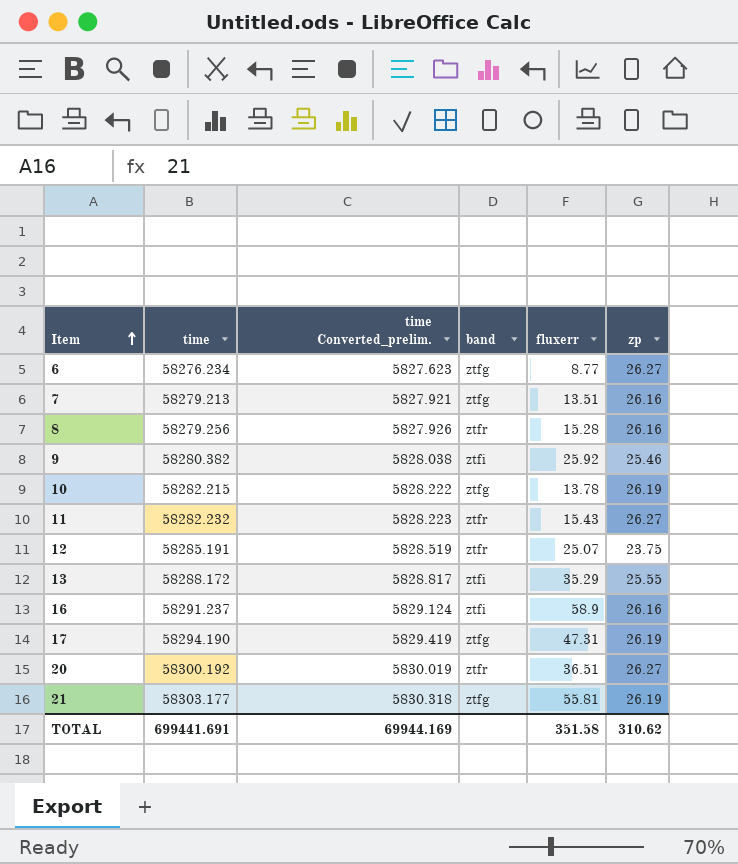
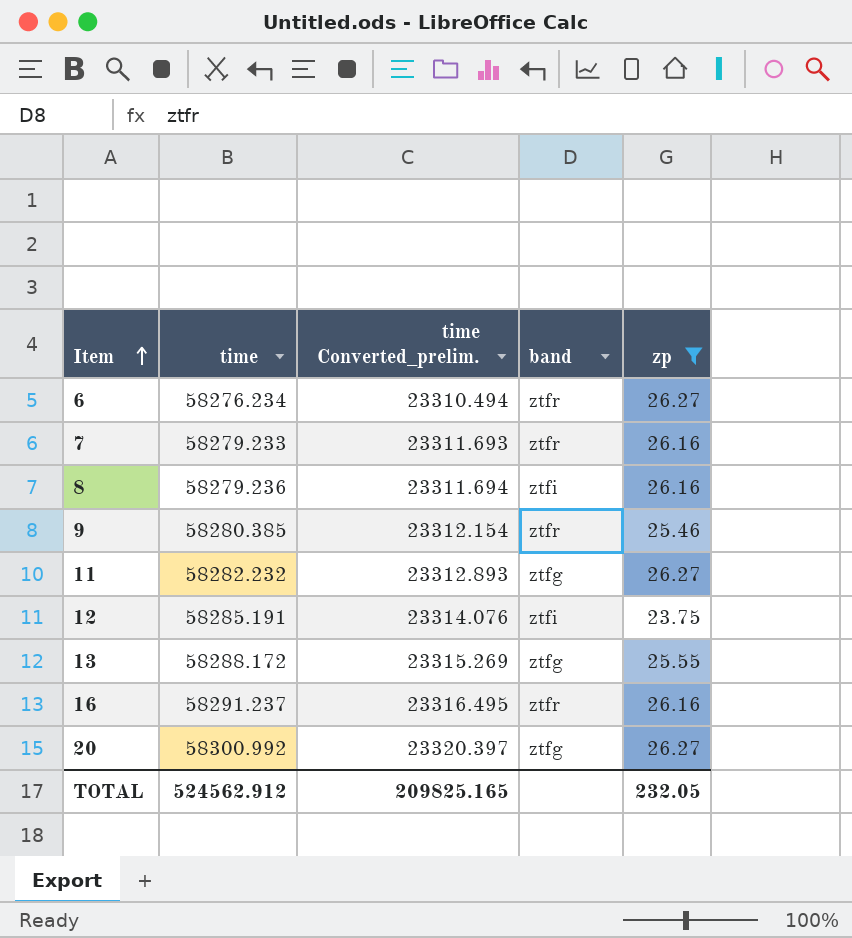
filter: none -> zp != 26.19
column fluxerr | position: 5 -> none
column time Converted_prelim. | formula: [time] * 0.1 -> [time] * 0.4
6 | band: ztfg -> ztfr
7 | time: 58279.213 -> 58279.233
7 | band: ztfg -> ztfr
8 | time: 58279.256 -> 58279.236
8 | band: ztfr -> ztfi
9 | time: 58280.382 -> 58280.385
9 | band: ztfi -> ztfr
11 | band: ztfr -> ztfg
12 | band: ztfr -> ztfi
13 | band: ztfi -> ztfg
16 | band: ztfi -> ztfr
20 | time: 58300.192 -> 58300.992
20 | band: ztfr -> ztfg
TOTAL | time: 699441.691 -> 524562.912
TOTAL | time Converted_prelim.: 69944.169 -> 209825.165
TOTAL | zp: 310.62 -> 232.05

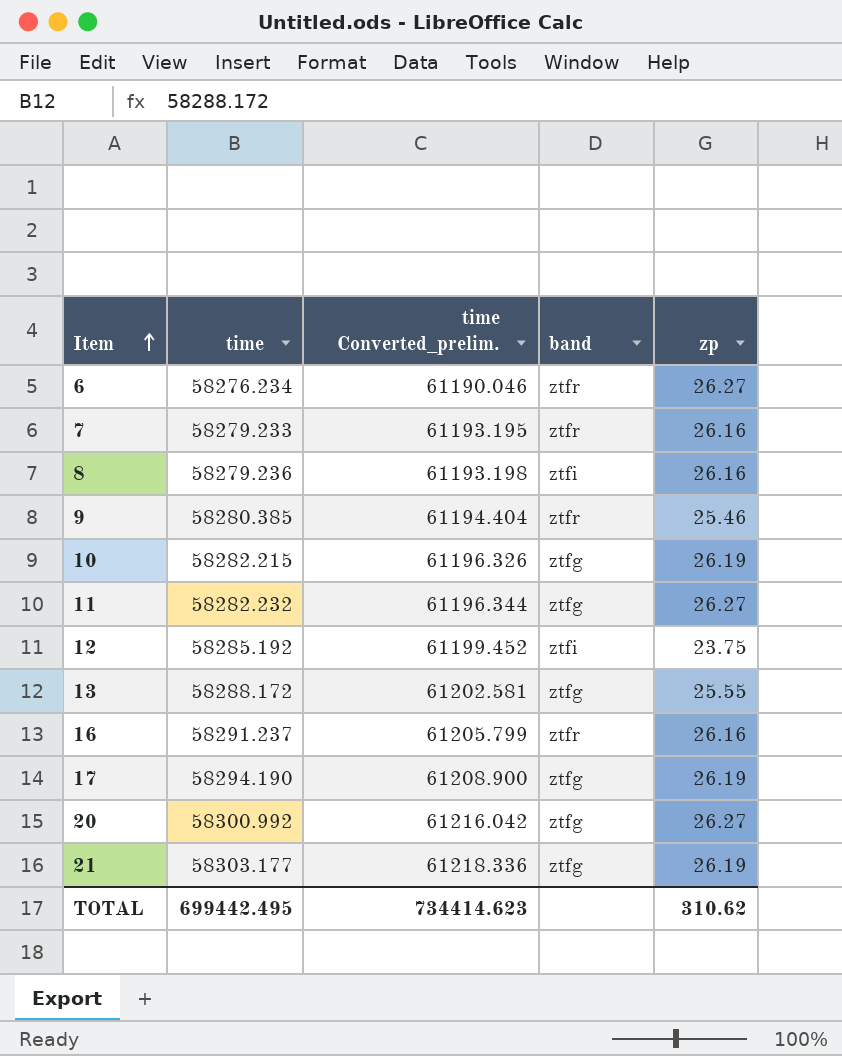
filter: zp != 26.19 -> none
column time Converted_prelim. | formula: [time] * 0.4 -> [time] * 1.05
12 | time: 58285.191 -> 58285.192
TOTAL | time: 524562.912 -> 699442.495
TOTAL | time Converted_prelim.: 209825.165 -> 734414.623
TOTAL | zp: 232.05 -> 310.62

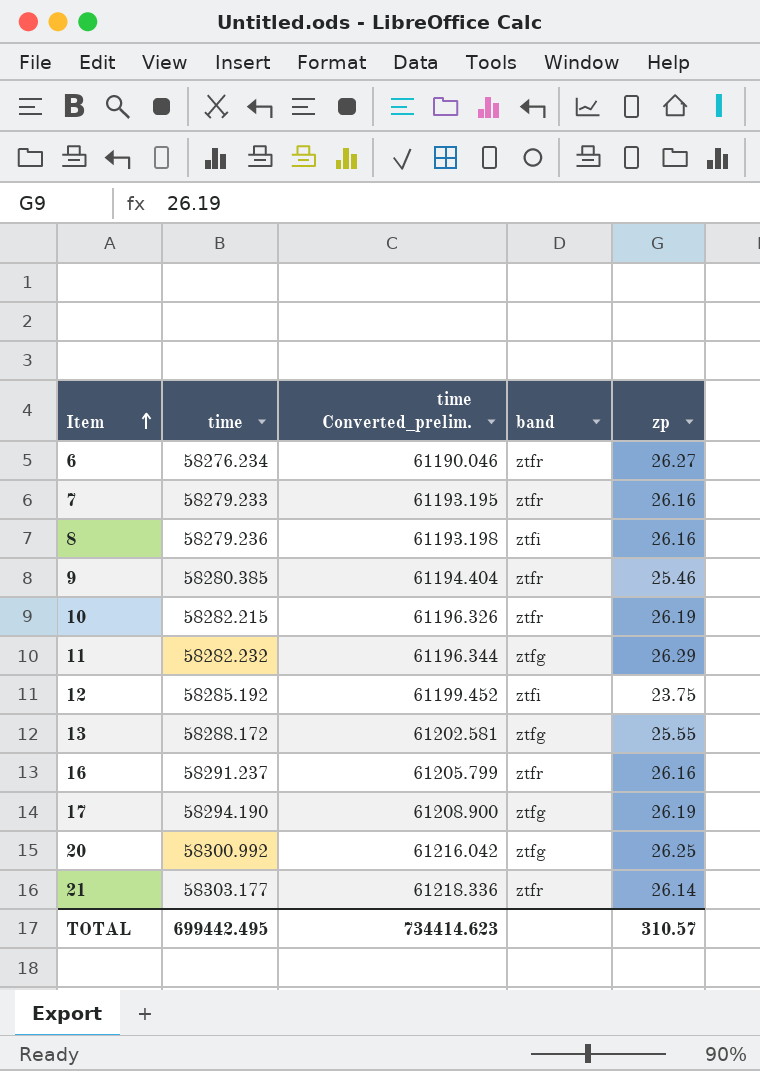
10 | band: ztfg -> ztfr
11 | zp: 26.27 -> 26.29
20 | zp: 26.27 -> 26.25
21 | band: ztfg -> ztfr
21 | zp: 26.19 -> 26.14
TOTAL | zp: 310.62 -> 310.57

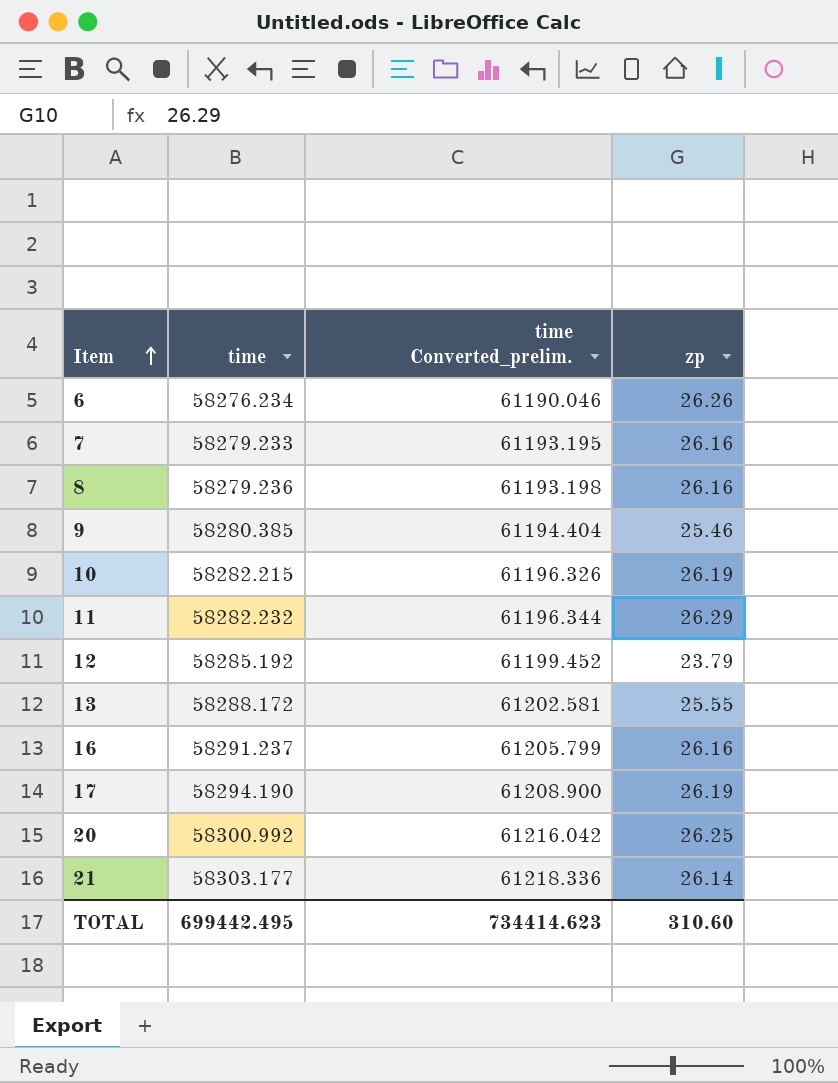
column band | position: 4 -> none
6 | zp: 26.27 -> 26.26
12 | zp: 23.75 -> 23.79
TOTAL | zp: 310.57 -> 310.60

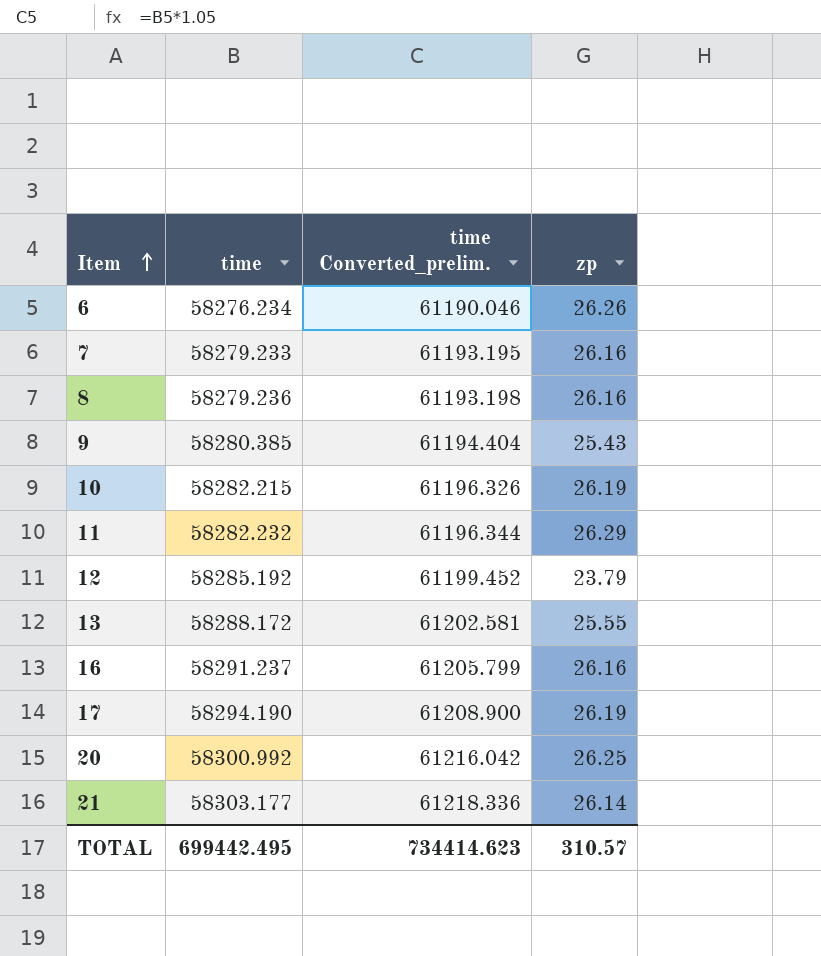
9 | zp: 25.46 -> 25.43
TOTAL | zp: 310.60 -> 310.57

